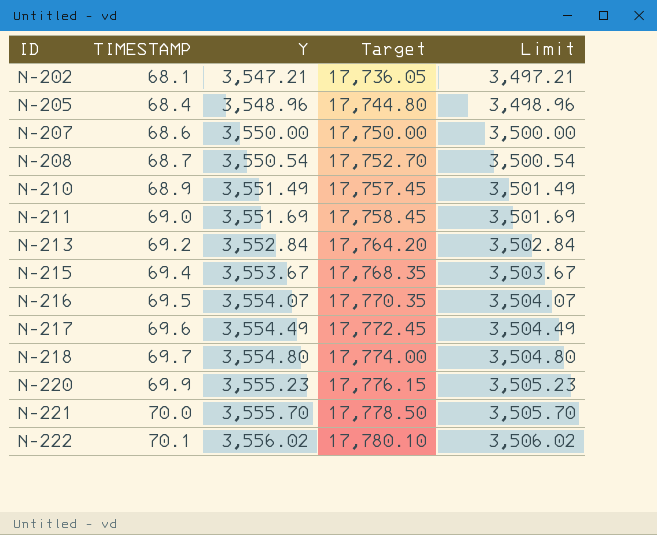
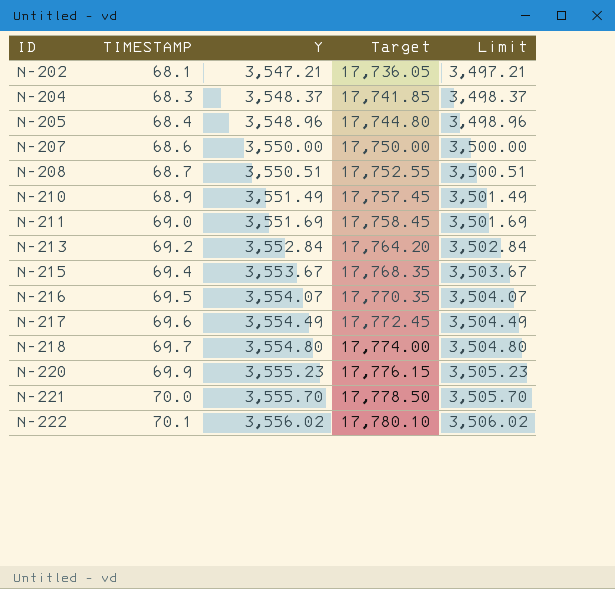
row N-204: none -> 68.3 | 3,548.37 | 17,741.85 | 3,498.37
N-208 | Y: 3,550.54 -> 3,550.51
N-208 | Target: 17,752.70 -> 17,752.55
N-208 | Limit: 3,500.54 -> 3,500.51

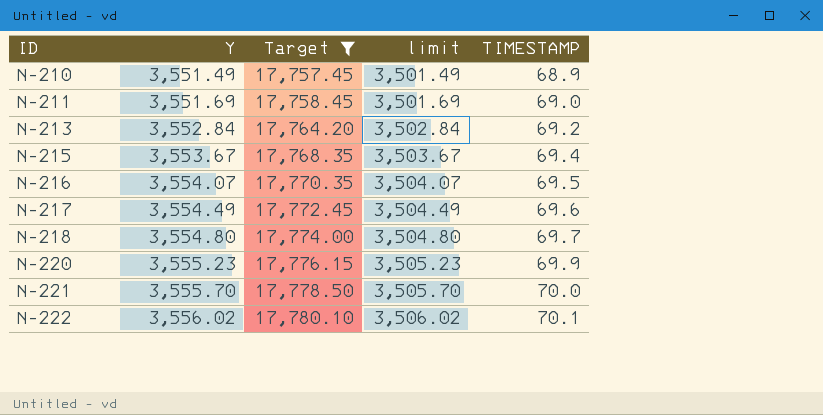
filter: none -> Target >= 17,757.45
column name: Limit -> limit
column TIMESTAMP | position: 2 -> 5

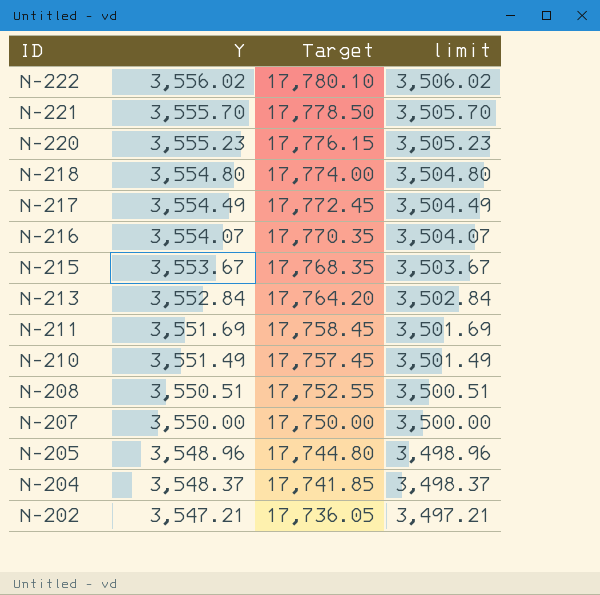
filter: Target >= 17,757.45 -> none
row order: ID ascending -> ID descending
column TIMESTAMP | position: 5 -> none

